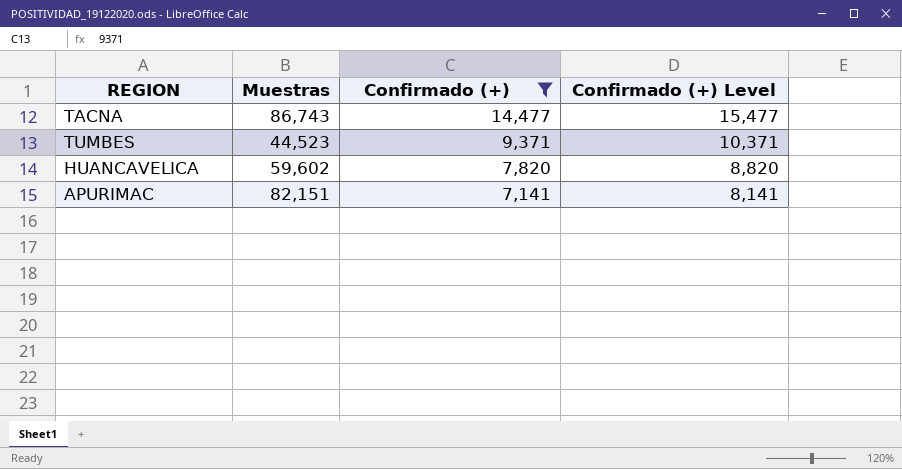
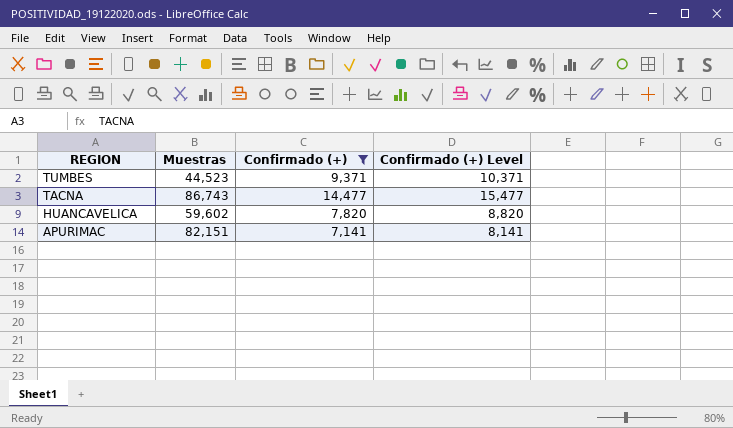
row order: Confirmado (+) descending -> REGION descending

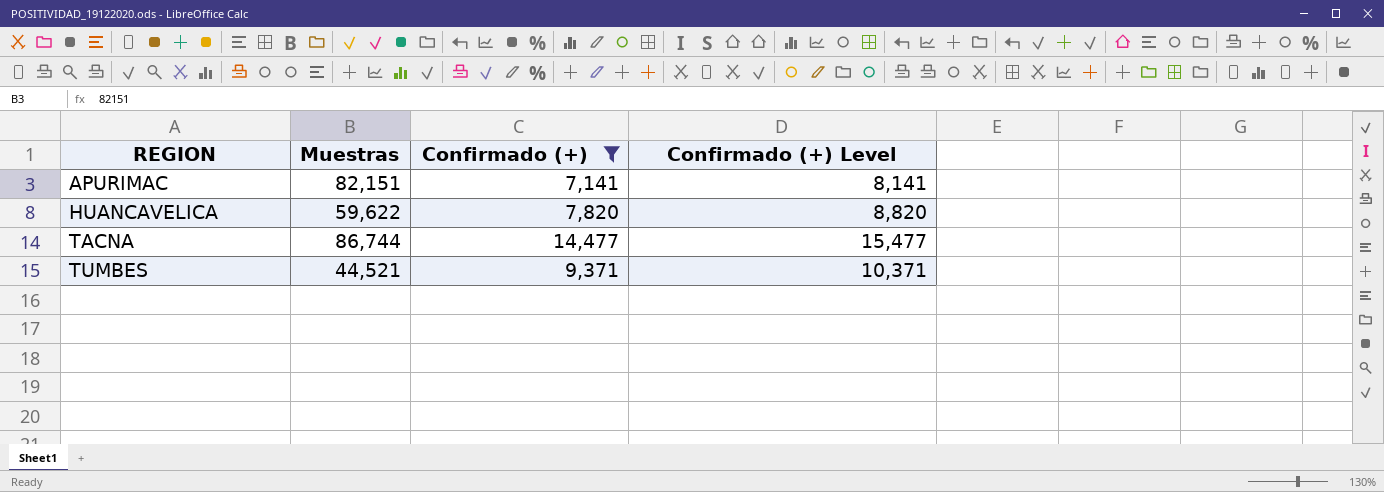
row order: REGION descending -> REGION ascending
HUANCAVELICA | Muestras: 59,602 -> 59,622
TACNA | Muestras: 86,743 -> 86,744
TUMBES | Muestras: 44,523 -> 44,521

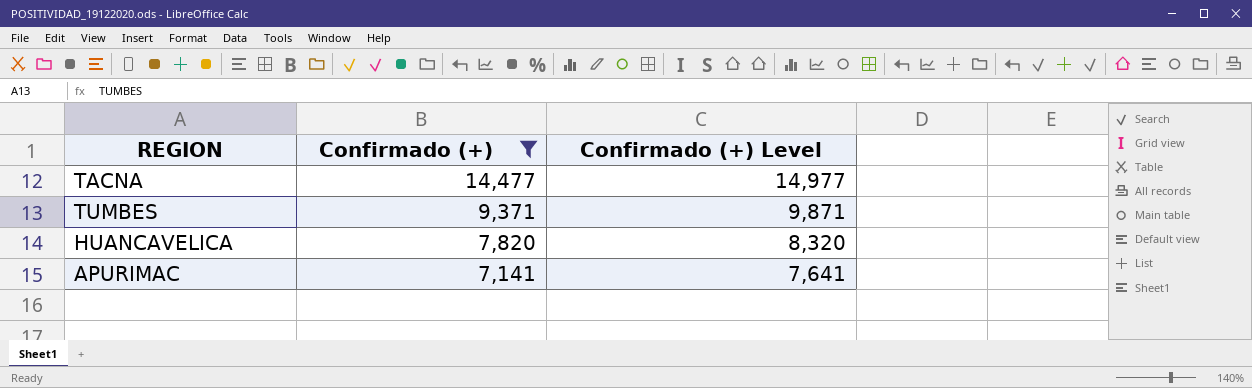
row order: REGION ascending -> Confirmado (+) descending
column Muestras | position: 2 -> none
column Confirmado (+) Level | formula: [Confirmado (+)] + 1000 -> [Confirmado (+)] + 500

